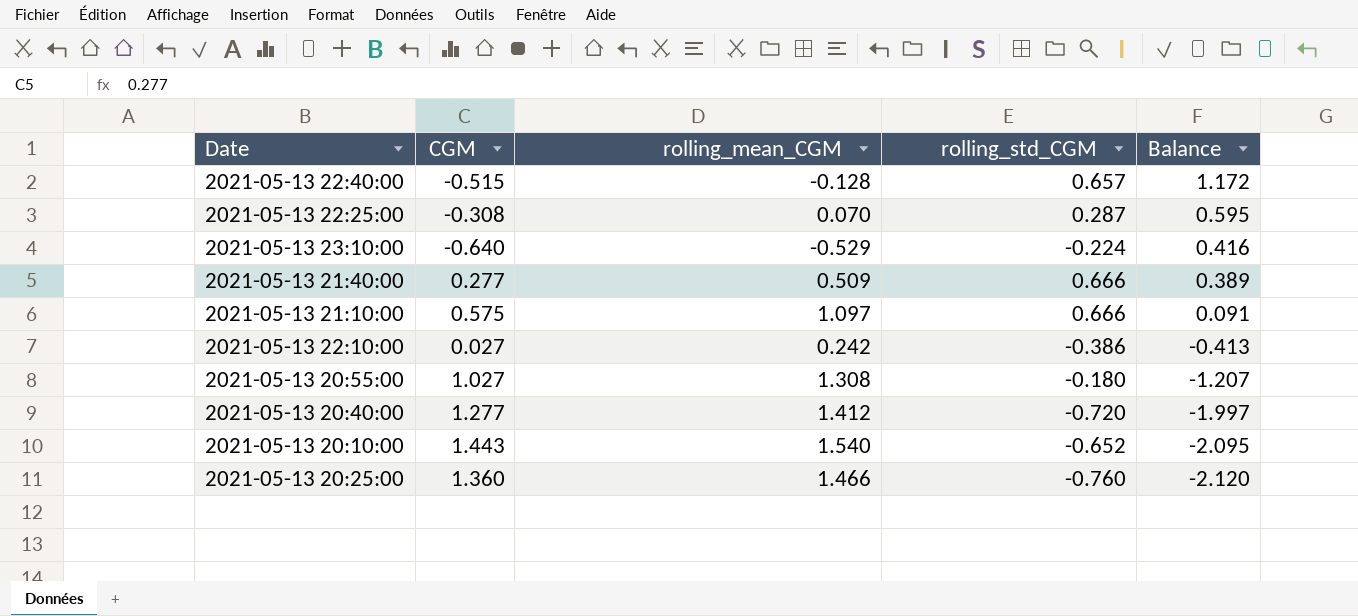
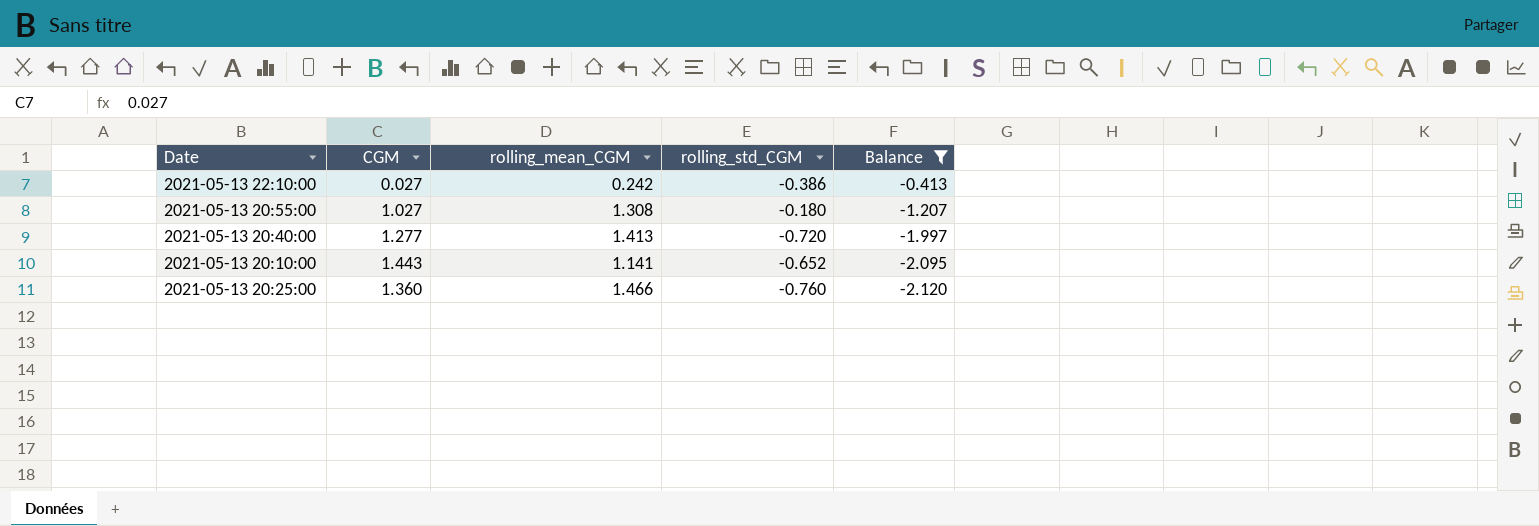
filter: none -> Balance <= -0.413
2021-05-13 20:40:00 | rolling_mean_CGM: 1.412 -> 1.413
2021-05-13 20:10:00 | rolling_mean_CGM: 1.540 -> 1.141

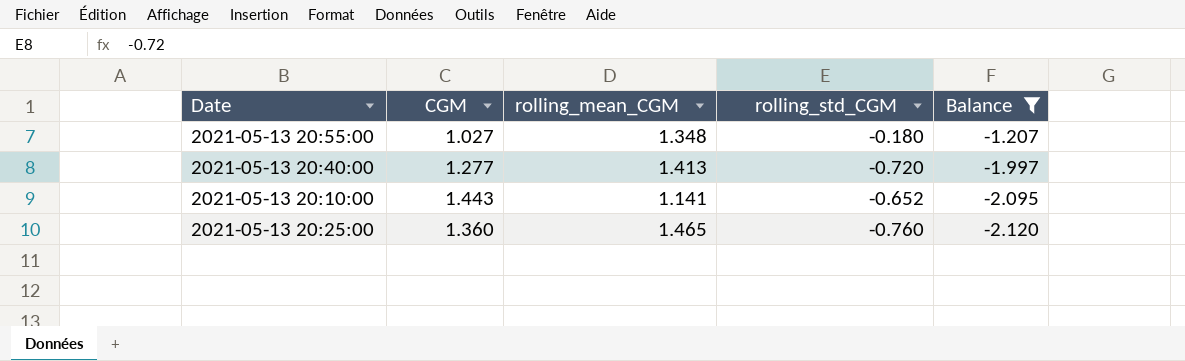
row 2021-05-13 22:10:00: 0.027 | 0.242 | -0.386 | -0.413 -> none
2021-05-13 20:55:00 | rolling_mean_CGM: 1.308 -> 1.348
2021-05-13 20:25:00 | rolling_mean_CGM: 1.466 -> 1.465

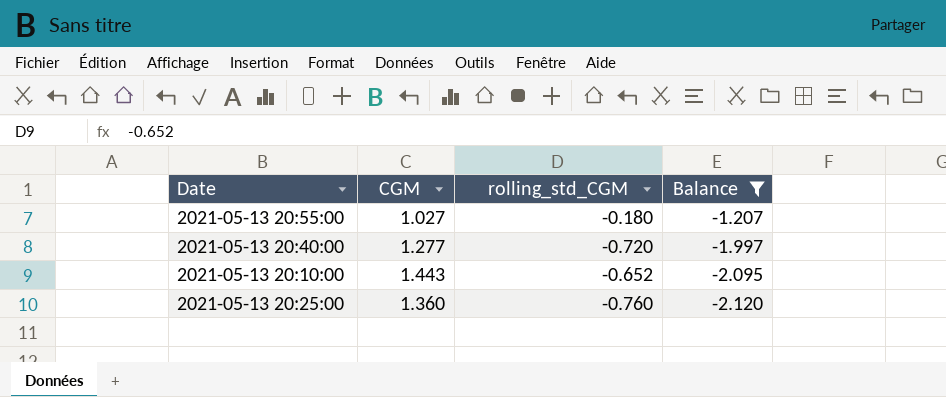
column rolling_mean_CGM | position: 3 -> none

